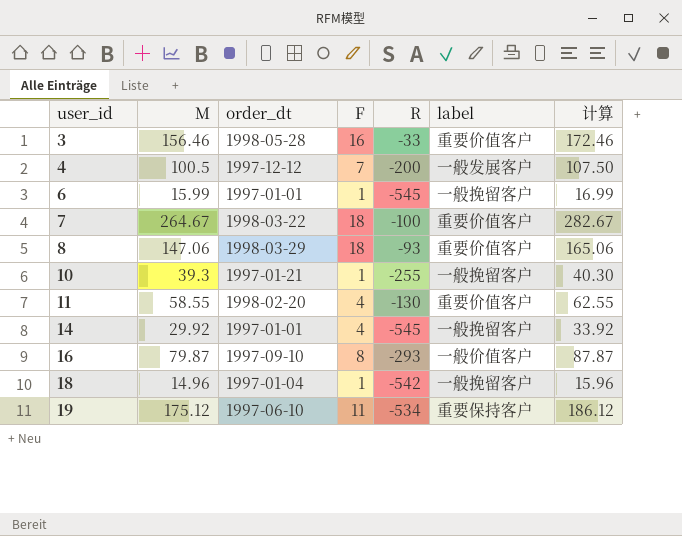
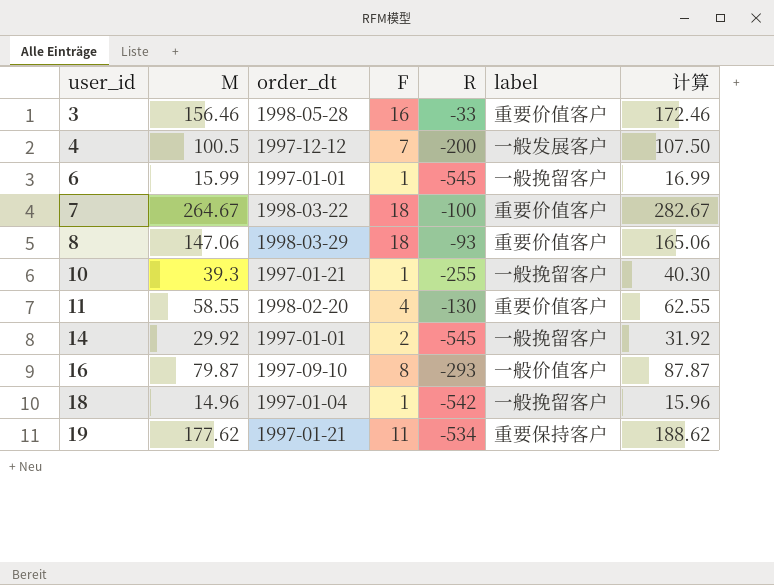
14 | F: 4 -> 2
14 | 计算: 33.92 -> 31.92
19 | M: 175.12 -> 177.62
19 | order_dt: 1997-06-10 -> 1997-01-21
19 | 计算: 186.12 -> 188.62

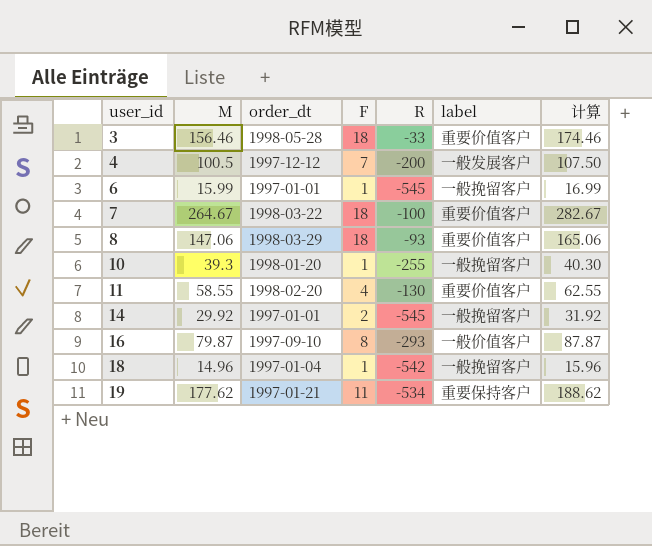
3 | F: 16 -> 18
3 | 计算: 172.46 -> 174.46
10 | order_dt: 1997-01-21 -> 1998-01-20

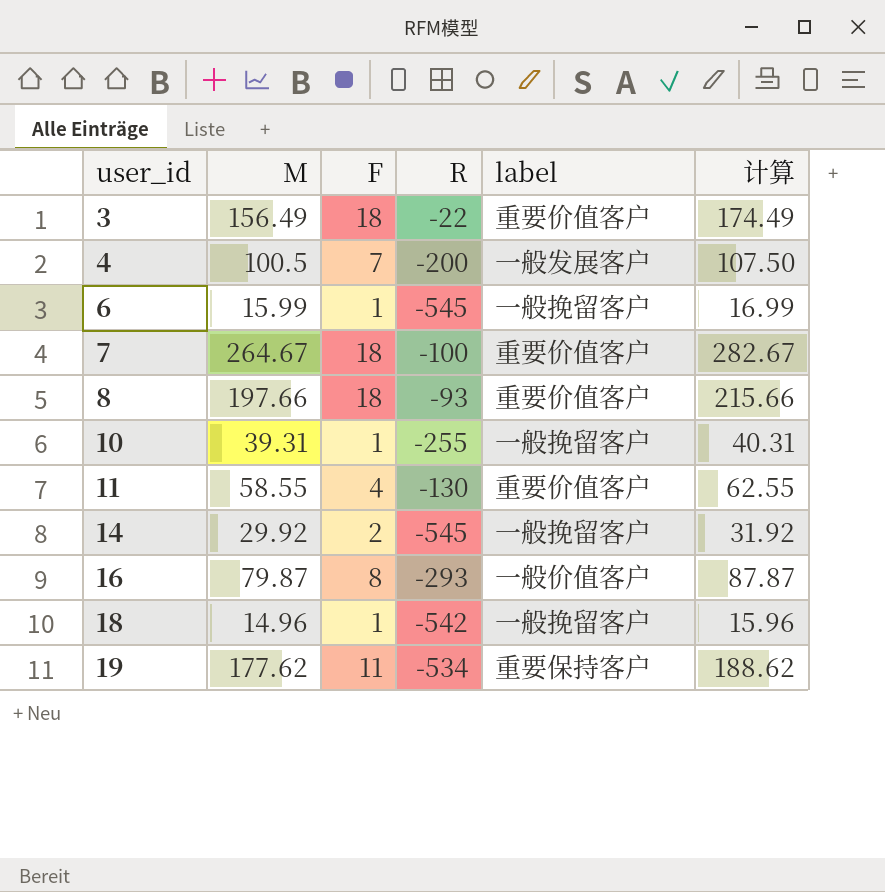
column order_dt | position: 3 -> none
3 | M: 156.46 -> 156.49
3 | R: -33 -> -22
3 | 计算: 174.46 -> 174.49
8 | M: 147.06 -> 197.66
8 | 计算: 165.06 -> 215.66
10 | M: 39.3 -> 39.31
10 | 计算: 40.30 -> 40.31

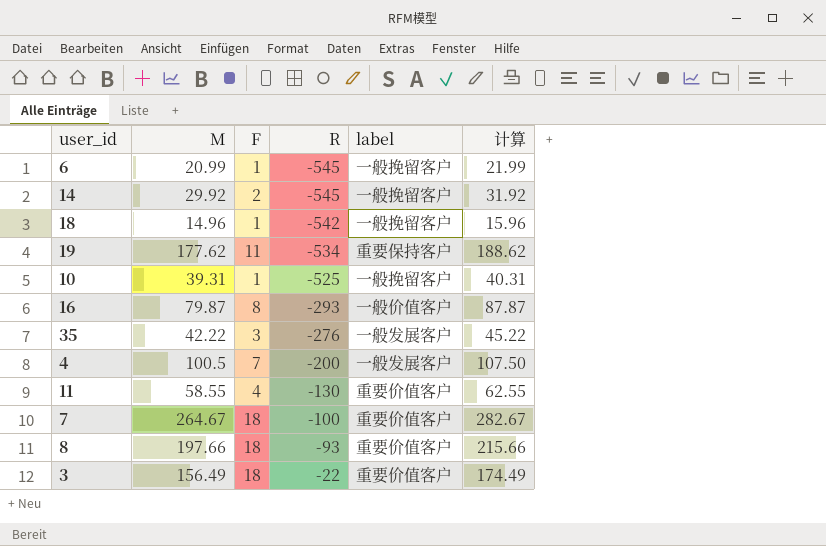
row order: user_id ascending -> R ascending
6 | M: 15.99 -> 20.99
6 | 计算: 16.99 -> 21.99
10 | R: -255 -> -525
row 35: none -> 42.22 | 3 | -276 | 一般发展客户 | 45.22

